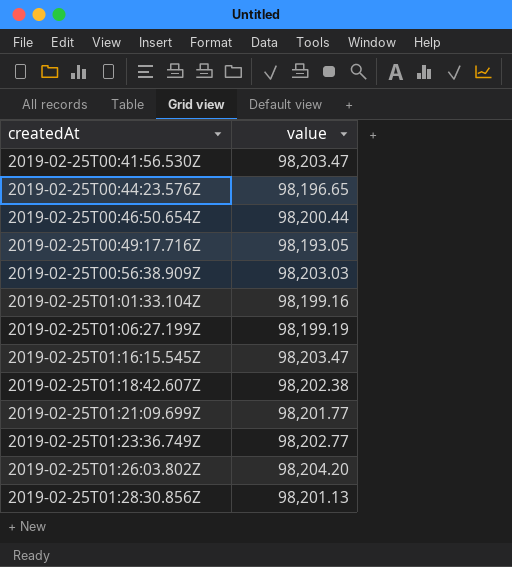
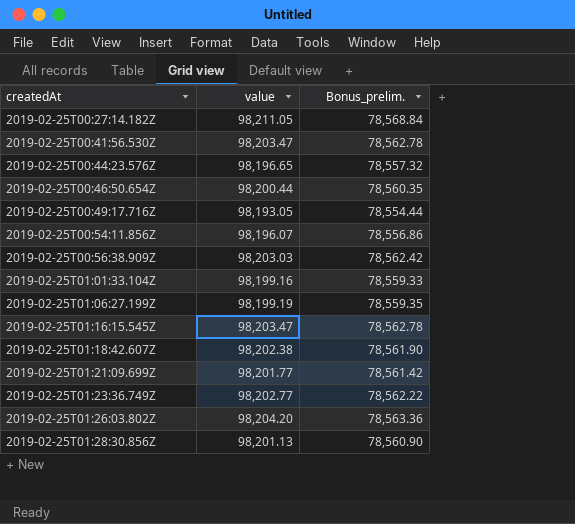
column Bonus_prelim. | formula: none -> [value] * 0.8
row 2019-02-25T00:27:14.182Z: none -> 98,211.05 | 78,568.84
row 2019-02-25T00:54:11.856Z: none -> 98,196.07 | 78,556.86

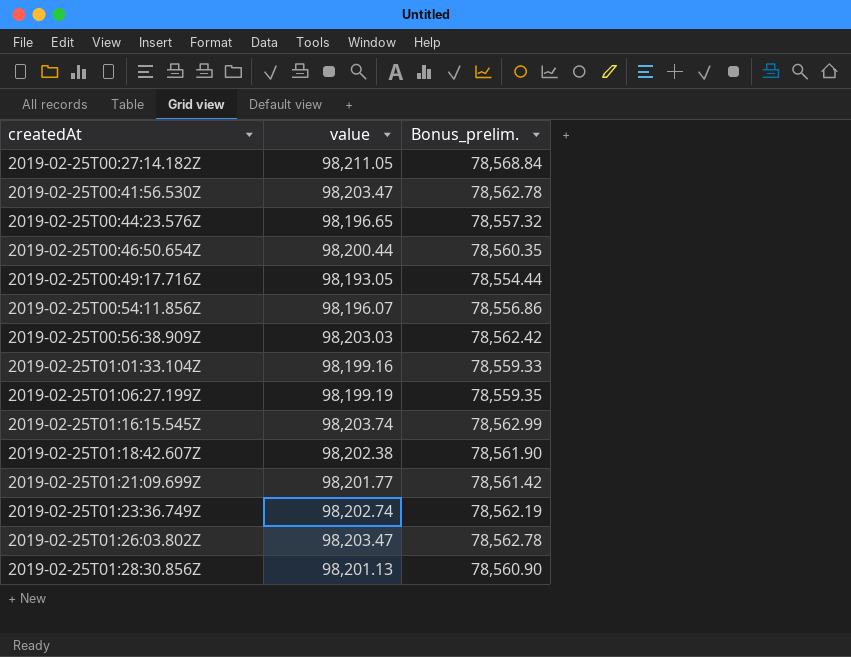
2019-02-25T01:16:15.545Z | value: 98,203.47 -> 98,203.74
2019-02-25T01:16:15.545Z | Bonus_prelim.: 78,562.78 -> 78,562.99
2019-02-25T01:23:36.749Z | value: 98,202.77 -> 98,202.74
2019-02-25T01:23:36.749Z | Bonus_prelim.: 78,562.22 -> 78,562.19
2019-02-25T01:26:03.802Z | value: 98,204.20 -> 98,203.47
2019-02-25T01:26:03.802Z | Bonus_prelim.: 78,563.36 -> 78,562.78

